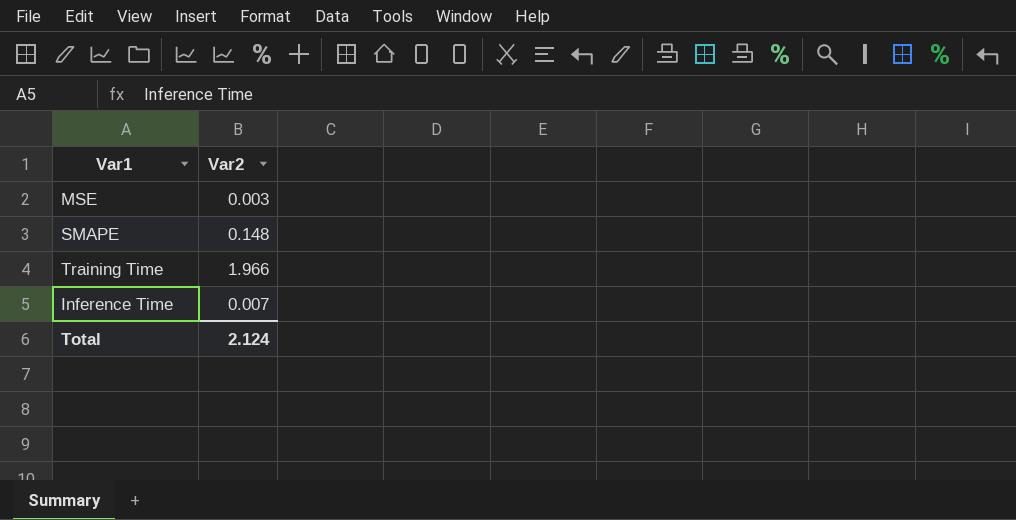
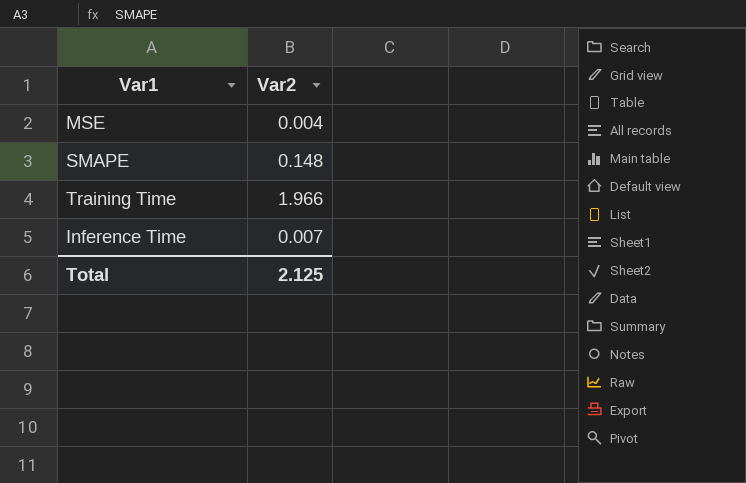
MSE | Var2: 0.003 -> 0.004
Total | Var2: 2.124 -> 2.125

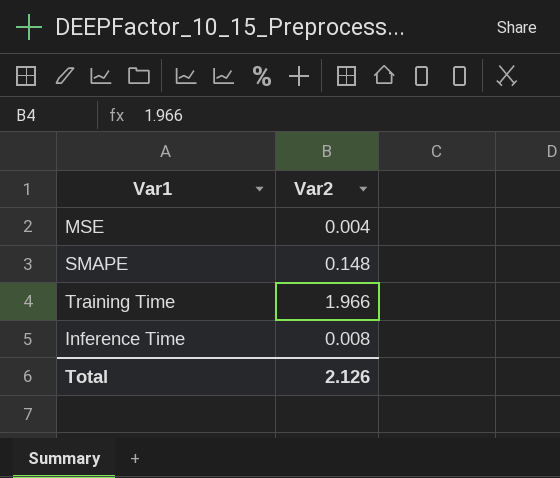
Inference Time | Var2: 0.007 -> 0.008
Total | Var2: 2.125 -> 2.126

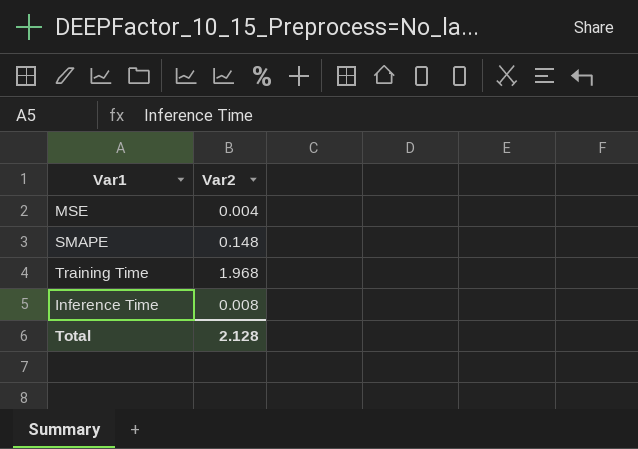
Training Time | Var2: 1.966 -> 1.968
Total | Var2: 2.126 -> 2.128

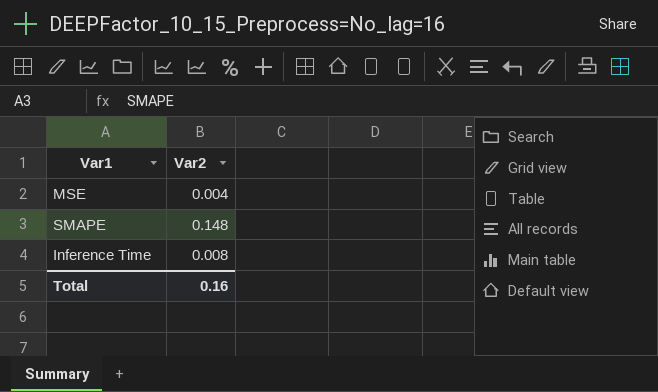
row Training Time: 1.968 -> none
Total | Var2: 2.128 -> 0.16

